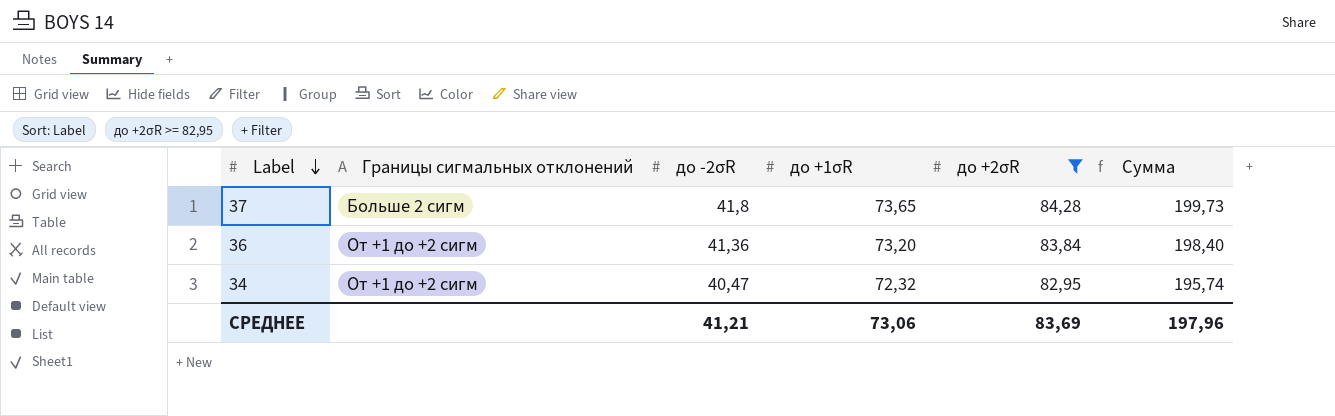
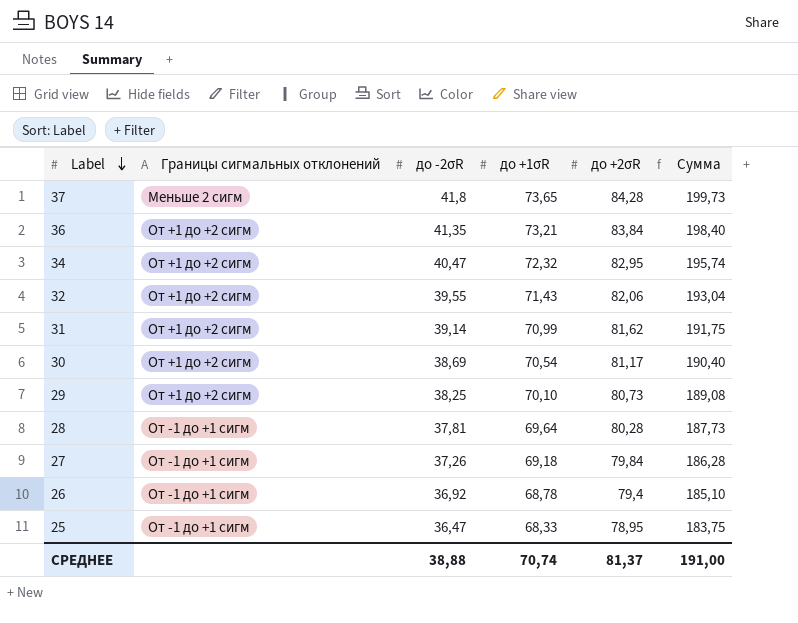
filter: до +2σR >= 82,95 -> none
37 | Границы сигмальных отклонений: Больше 2 сигм -> Меньше 2 сигм
36 | до -2σR: 41,36 -> 41,35
36 | до +1σR: 73,20 -> 73,21
СРЕДНЕЕ | до -2σR: 41,21 -> 38,88
СРЕДНЕЕ | до +1σR: 73,06 -> 70,74
СРЕДНЕЕ | до +2σR: 83,69 -> 81,37
СРЕДНЕЕ | Сумма: 197,96 -> 191,00

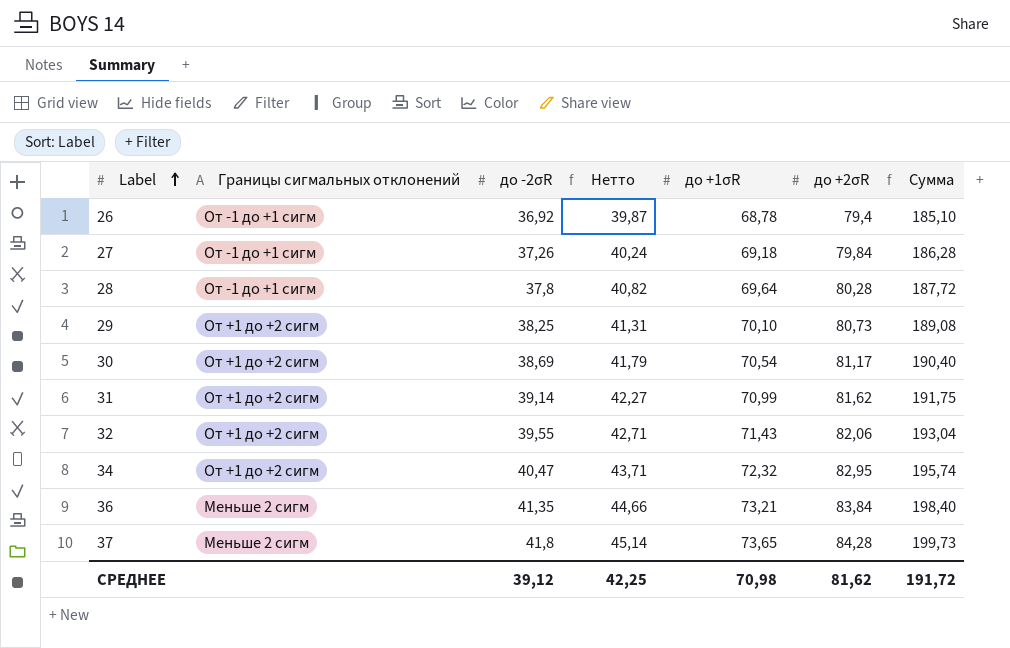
row order: Label descending -> Label ascending
column Нетто | formula: none -> [до -2σR] * 1,08
row 25: От -1 до +1 сигм | 36,47 | 68,33 | 78,95 | 183,75 -> none
28 | до -2σR: 37,81 -> 37,8
28 | Сумма: 187,73 -> 187,72
36 | Границы сигмальных отклонений: От +1 до +2 сигм -> Меньше 2 сигм
СРЕДНЕЕ | до -2σR: 38,88 -> 39,12
СРЕДНЕЕ | до +1σR: 70,74 -> 70,98
СРЕДНЕЕ | до +2σR: 81,37 -> 81,62
СРЕДНЕЕ | Сумма: 191,00 -> 191,72

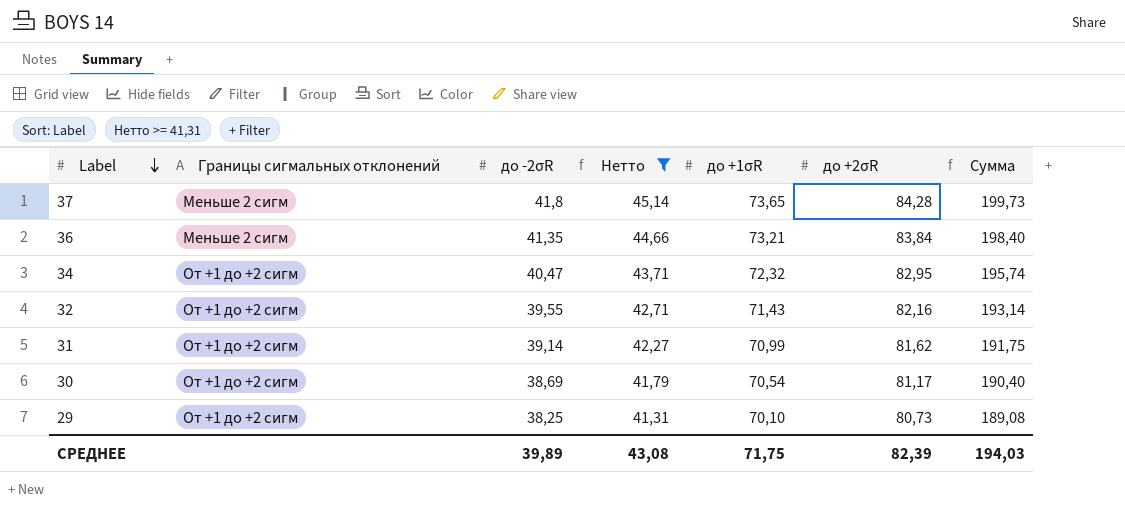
filter: none -> Нетто >= 41,31
row order: Label ascending -> Label descending
32 | до +2σR: 82,06 -> 82,16
32 | Сумма: 193,04 -> 193,14
СРЕДНЕЕ | до -2σR: 39,12 -> 39,89
СРЕДНЕЕ | Нетто: 42,25 -> 43,08
СРЕДНЕЕ | до +1σR: 70,98 -> 71,75
СРЕДНЕЕ | до +2σR: 81,62 -> 82,39
СРЕДНЕЕ | Сумма: 191,72 -> 194,03

